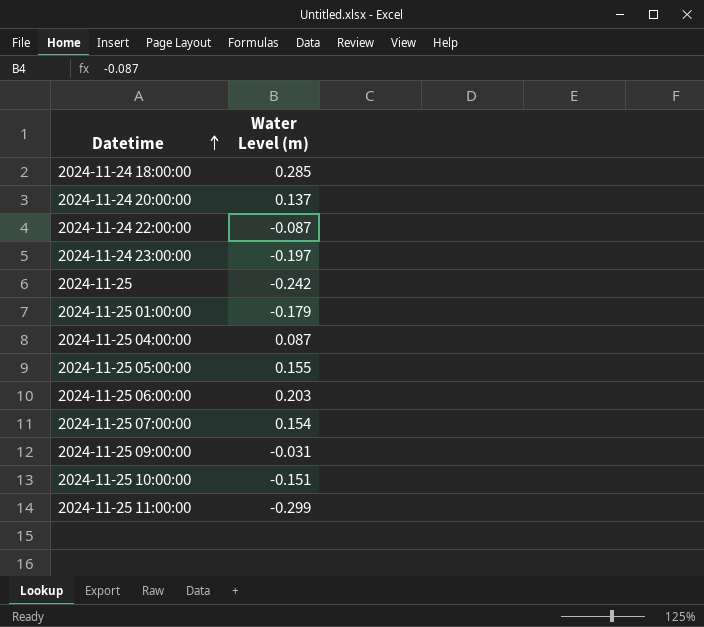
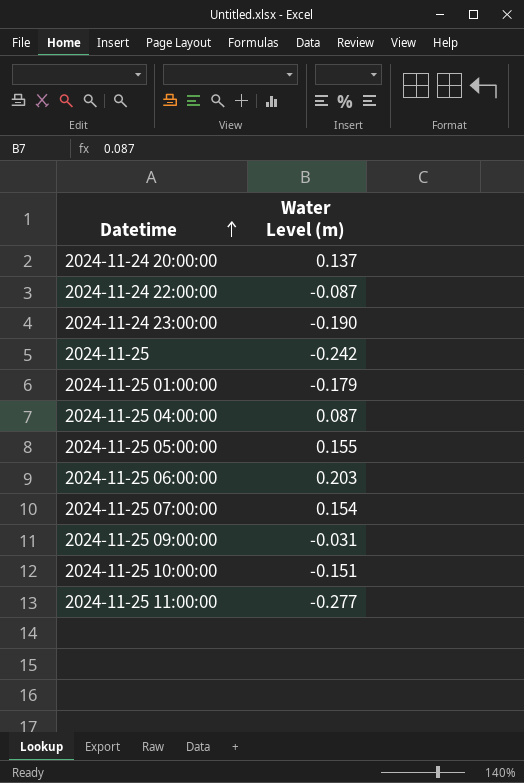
row 2024-11-24 18:00:00: 0.285 -> none
2024-11-24 23:00:00 | Water Level (m): -0.197 -> -0.190
2024-11-25 11:00:00 | Water Level (m): -0.299 -> -0.277

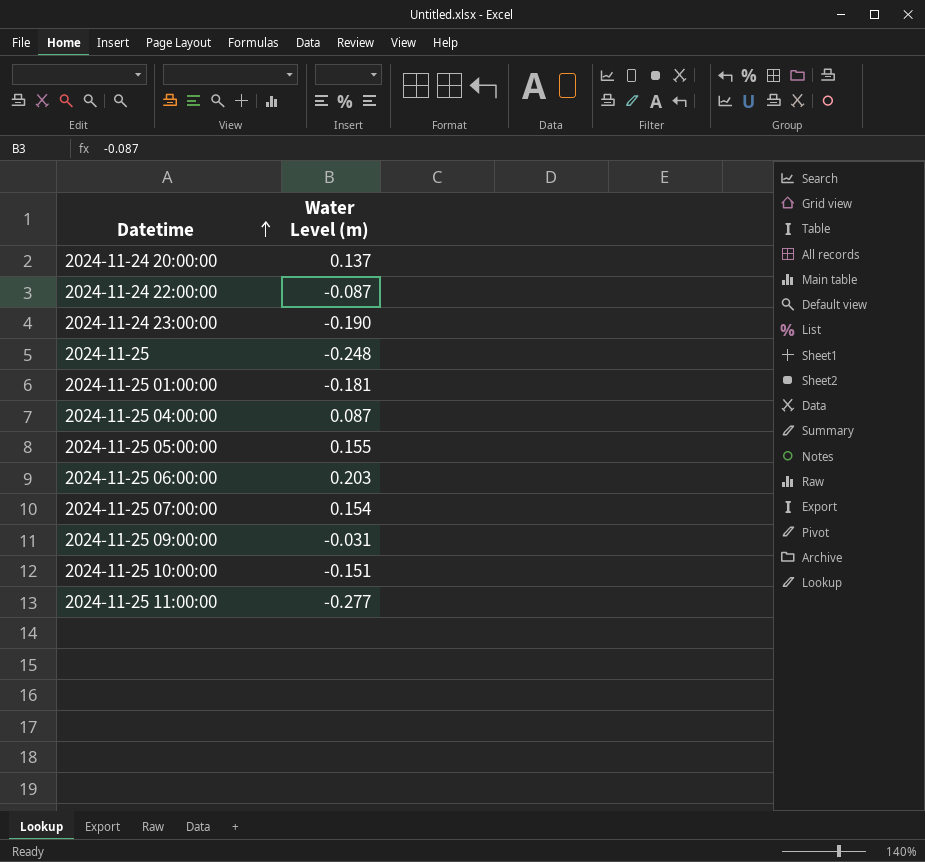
2024-11-25 | Water Level (m): -0.242 -> -0.248
2024-11-25 01:00:00 | Water Level (m): -0.179 -> -0.181

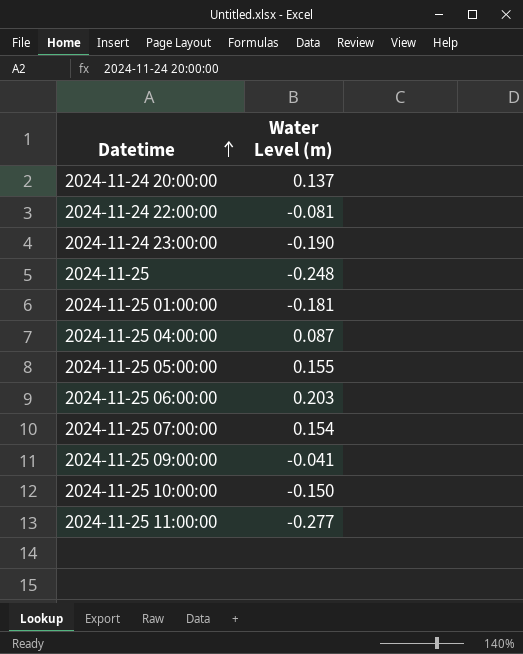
2024-11-24 22:00:00 | Water Level (m): -0.087 -> -0.081
2024-11-25 09:00:00 | Water Level (m): -0.031 -> -0.041
2024-11-25 10:00:00 | Water Level (m): -0.151 -> -0.150

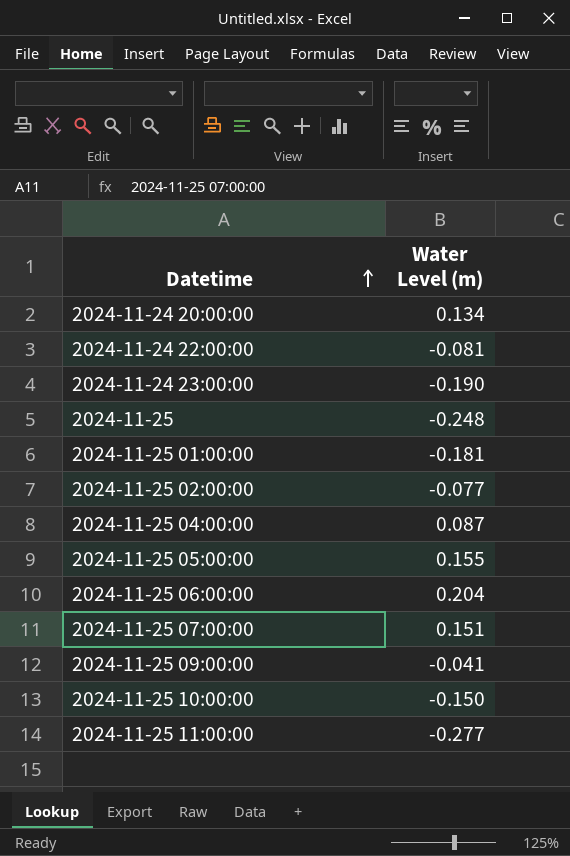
2024-11-24 20:00:00 | Water Level (m): 0.137 -> 0.134
row 2024-11-25 02:00:00: none -> -0.077
2024-11-25 06:00:00 | Water Level (m): 0.203 -> 0.204
2024-11-25 07:00:00 | Water Level (m): 0.154 -> 0.151

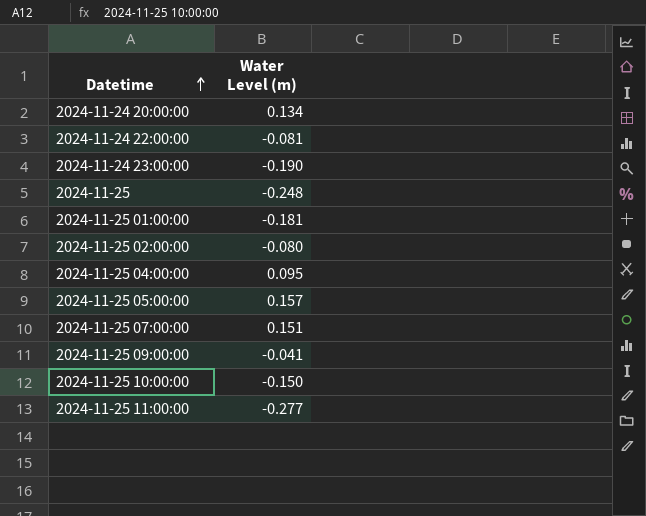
row 2024-11-25 06:00:00: 0.204 -> none
2024-11-25 02:00:00 | Water Level (m): -0.077 -> -0.080
2024-11-25 04:00:00 | Water Level (m): 0.087 -> 0.095
2024-11-25 05:00:00 | Water Level (m): 0.155 -> 0.157

